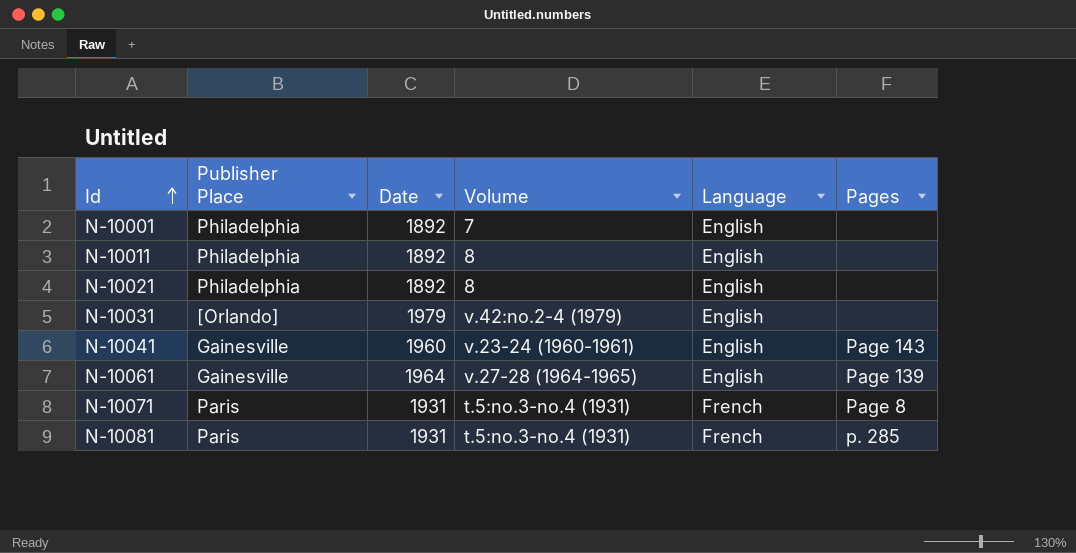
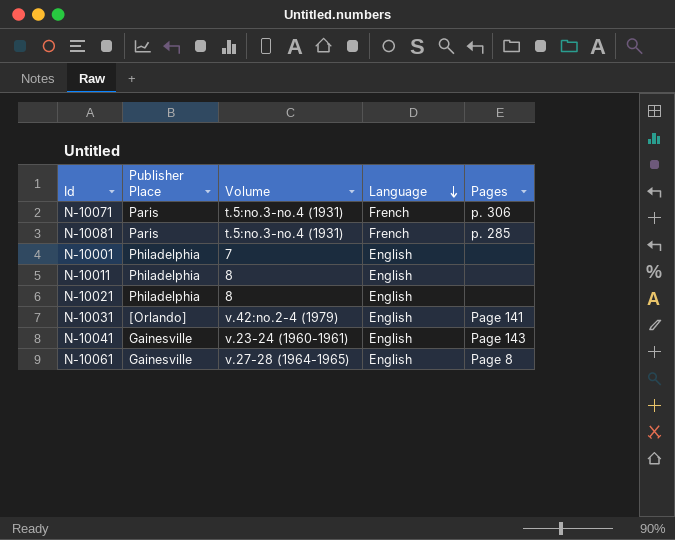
row order: Id ascending -> Language descending
column Date | position: 3 -> none
N-10071 | Pages: Page 8 -> p. 306
N-10031 | Pages: none -> Page 141
N-10061 | Pages: Page 139 -> Page 8

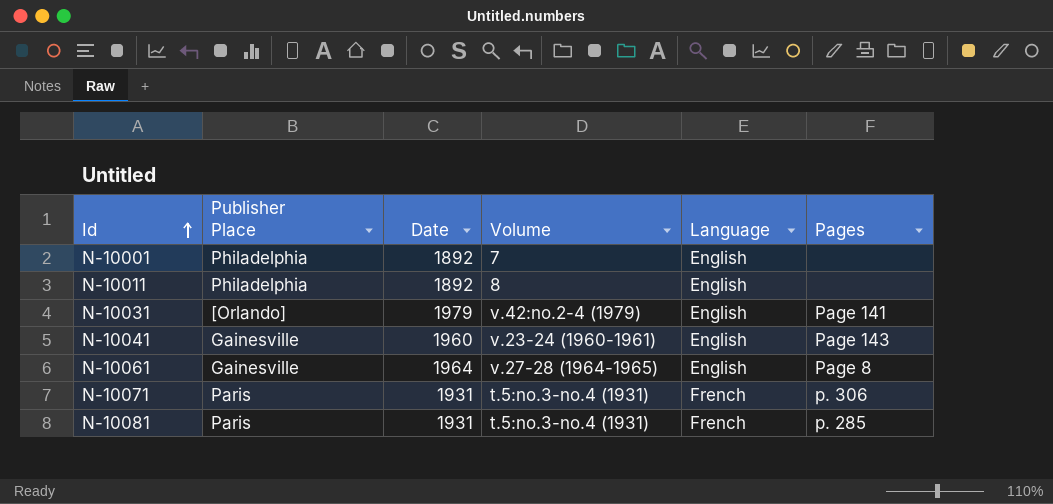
row order: Language descending -> Id ascending
column Date | position: none -> 3
row N-10021: Philadelphia | 8 | English | none -> none

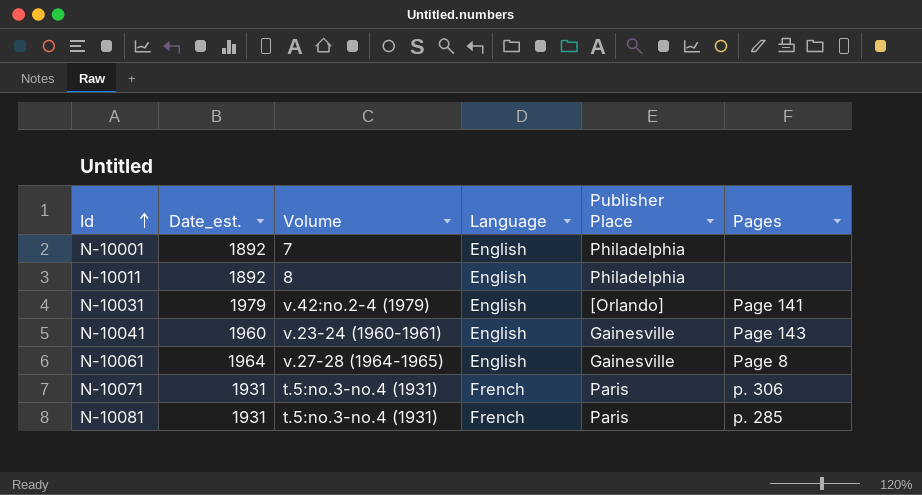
column name: Date -> Date_est.
column Publisher Place | position: 2 -> 5

